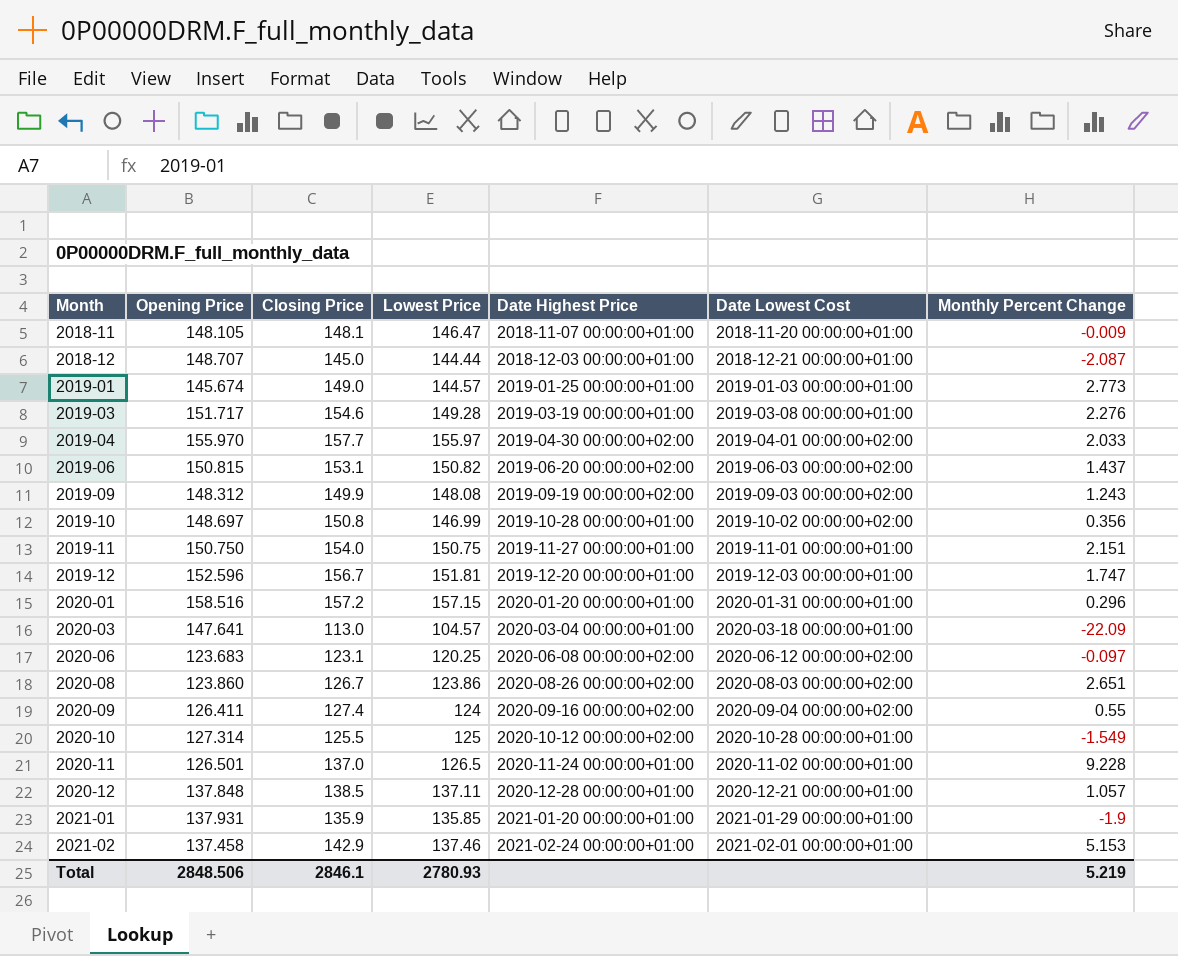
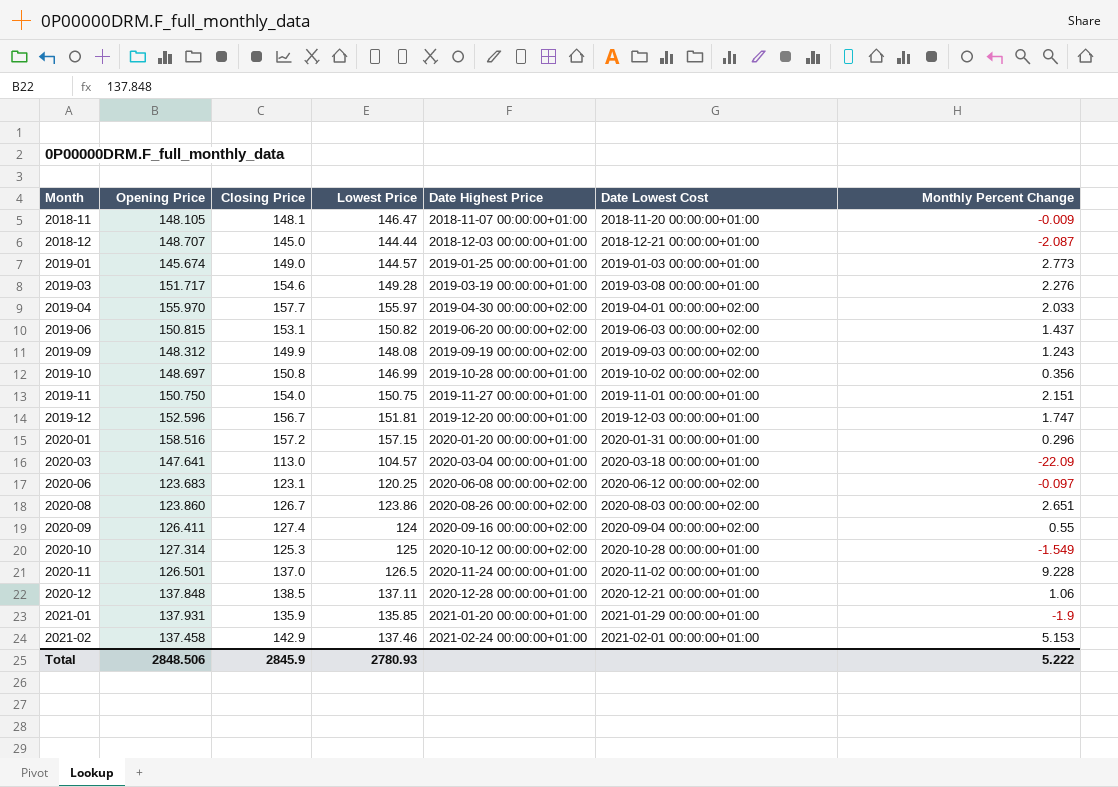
2020-10 | Closing Price: 125.5 -> 125.3
2020-12 | Monthly Percent Change: 1.057 -> 1.06
Total | Closing Price: 2846.1 -> 2845.9
Total | Monthly Percent Change: 5.219 -> 5.222

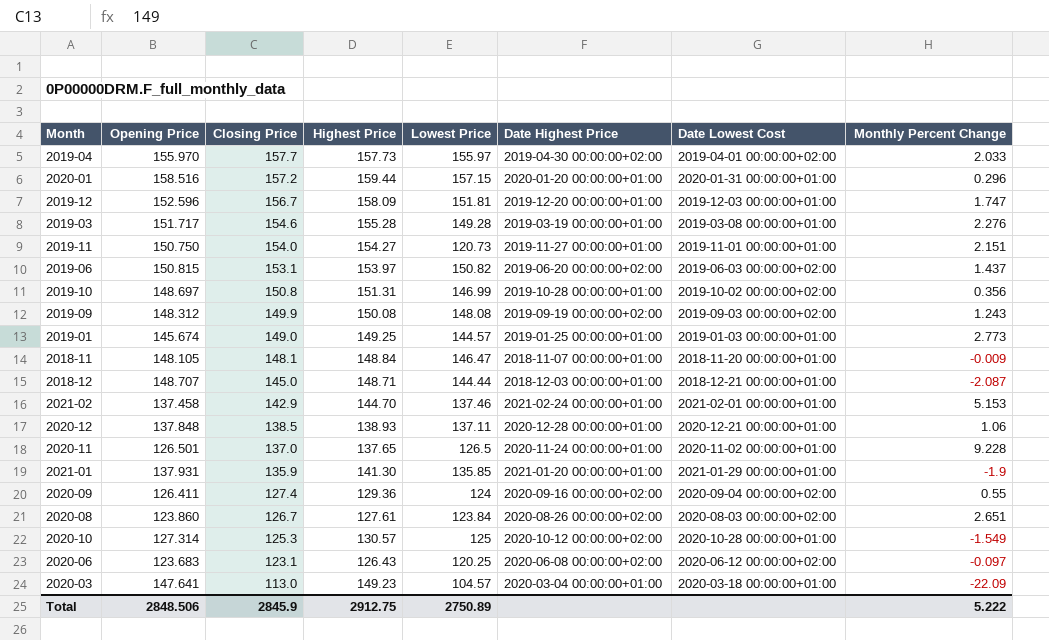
row order: Month ascending -> Closing Price descending
column Highest Price | position: none -> 4
2019-11 | Lowest Price: 150.75 -> 120.73
2020-08 | Lowest Price: 123.86 -> 123.84
Total | Lowest Price: 2780.93 -> 2750.89

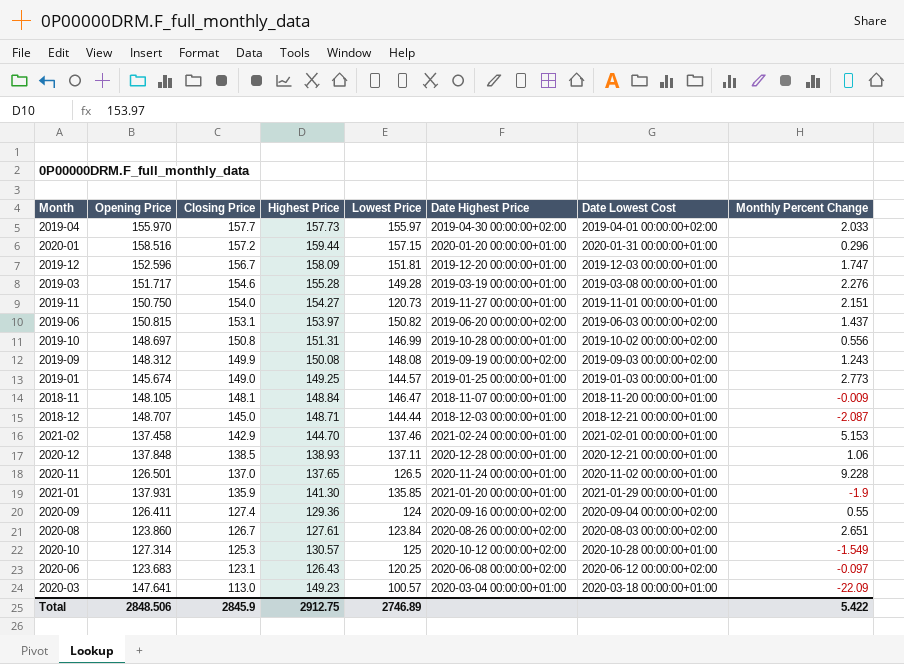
2019-10 | Monthly Percent Change: 0.356 -> 0.556
2020-03 | Lowest Price: 104.57 -> 100.57
Total | Lowest Price: 2750.89 -> 2746.89
Total | Monthly Percent Change: 5.222 -> 5.422

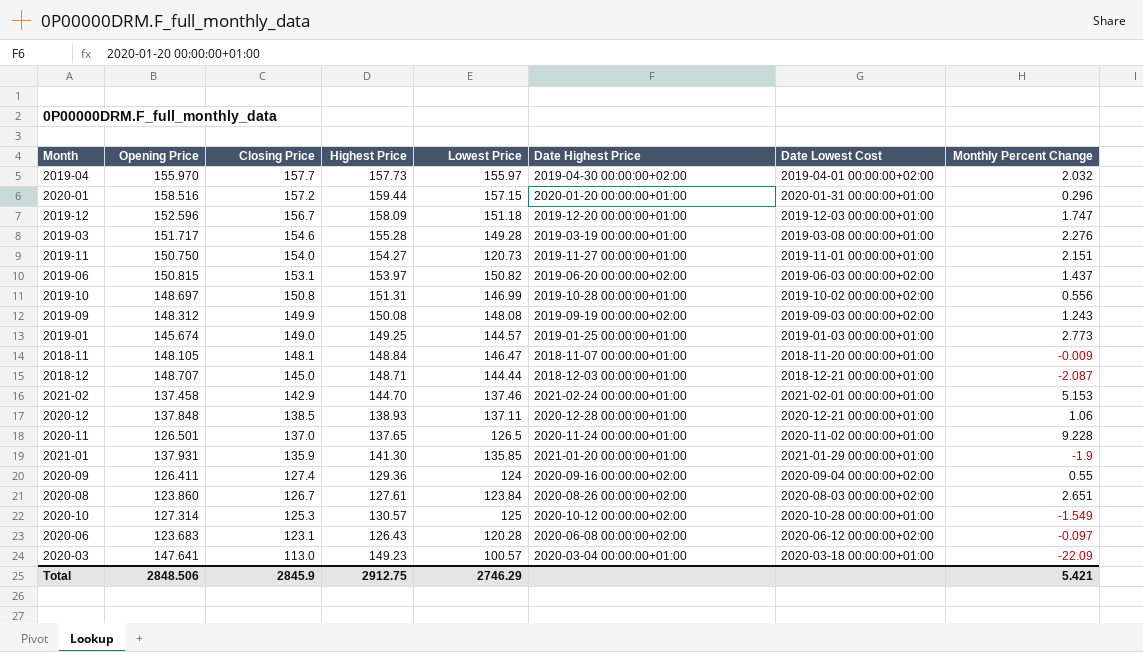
2019-04 | Monthly Percent Change: 2.033 -> 2.032
2019-12 | Lowest Price: 151.81 -> 151.18
2020-06 | Lowest Price: 120.25 -> 120.28
Total | Lowest Price: 2746.89 -> 2746.29
Total | Monthly Percent Change: 5.422 -> 5.421

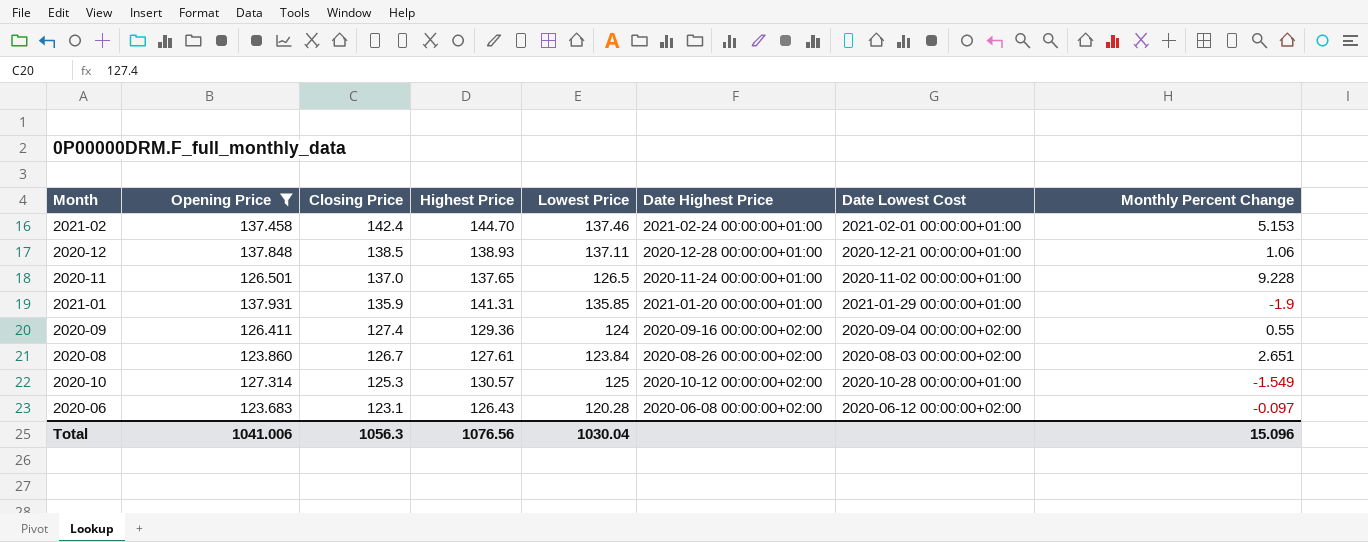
filter: none -> Opening Price <= 137.931
2021-02 | Closing Price: 142.9 -> 142.4
2021-01 | Highest Price: 141.30 -> 141.31
Total | Opening Price: 2848.506 -> 1041.006
Total | Closing Price: 2845.9 -> 1056.3
Total | Highest Price: 2912.75 -> 1076.56
Total | Lowest Price: 2746.29 -> 1030.04
Total | Monthly Percent Change: 5.421 -> 15.096

